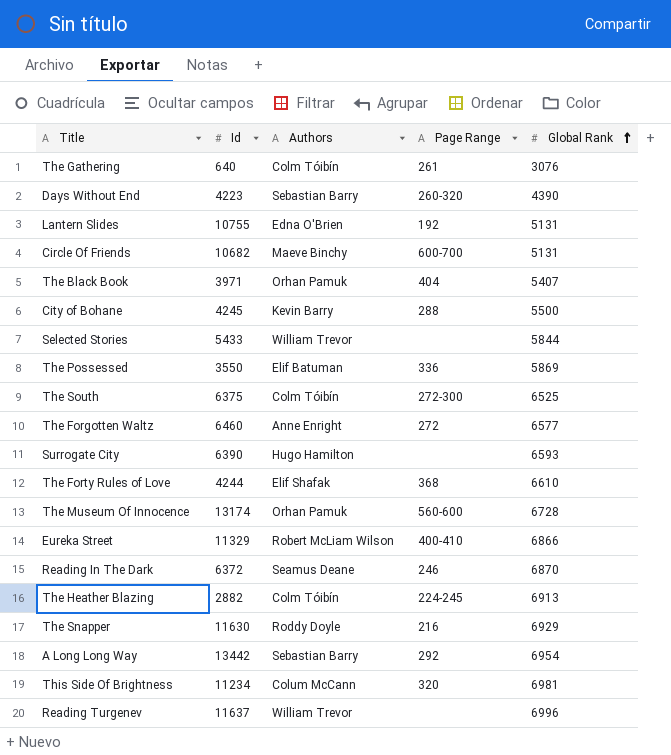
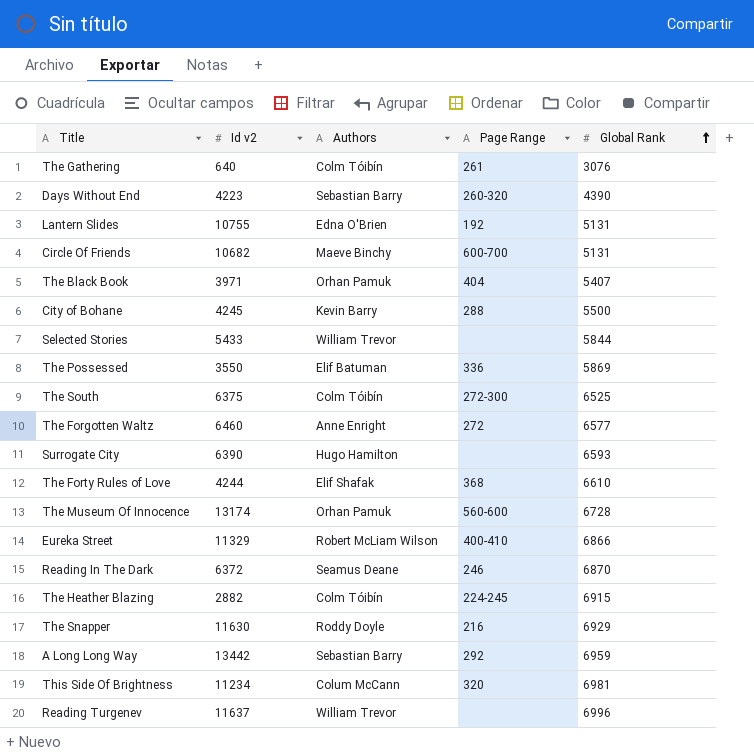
column name: Id -> Id v2
The Heather Blazing | Global Rank: 6913 -> 6915
A Long Long Way | Global Rank: 6954 -> 6959

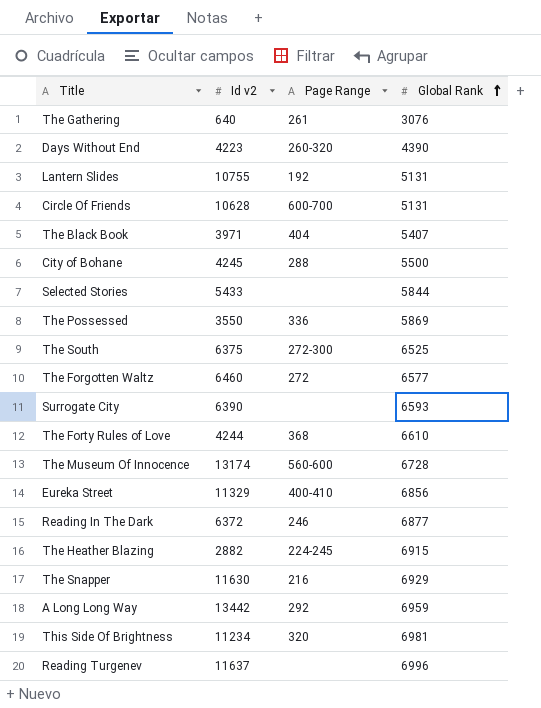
column Authors | position: 3 -> none
Circle Of Friends | Id v2: 10682 -> 10628
Eureka Street | Global Rank: 6866 -> 6856
Reading In The Dark | Global Rank: 6870 -> 6877

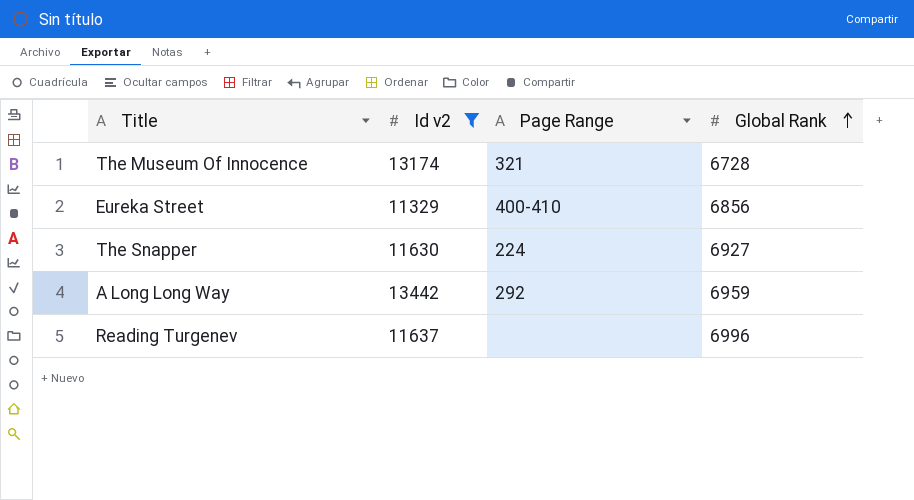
filter: none -> Id v2 >= 11329
The Museum Of Innocence | Page Range: 560-600 -> 321
The Snapper | Page Range: 216 -> 224
The Snapper | Global Rank: 6929 -> 6927

